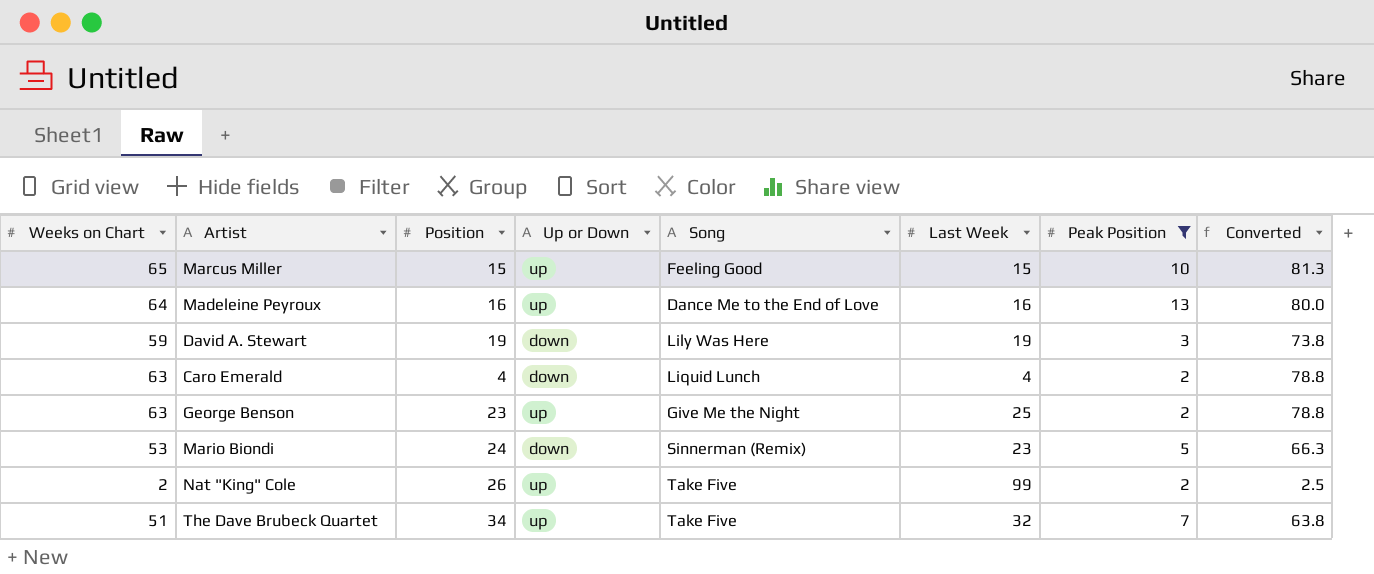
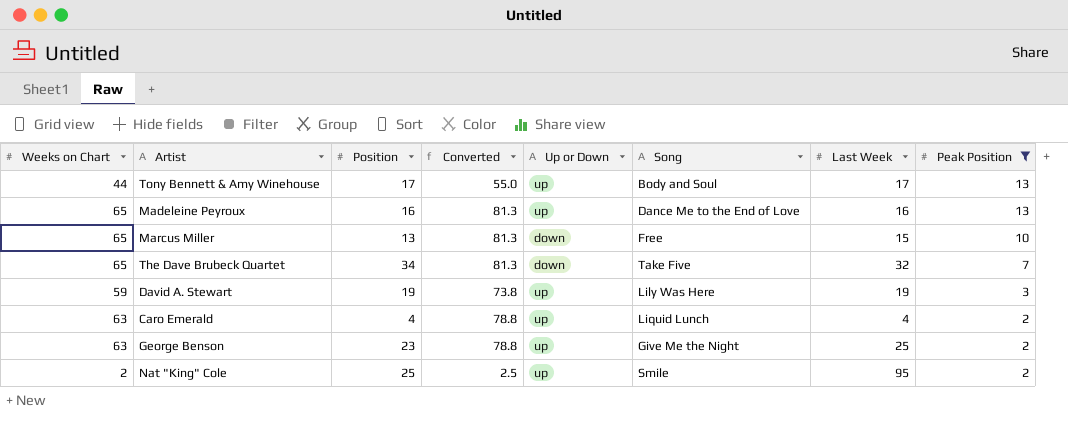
row order: none -> Peak Position descending
column Converted | position: 8 -> 4
row Mario Biondi: 53 | 24 | down | Sinnerman (Remix) | 23 | 5 | 66.3 -> none
row Tony Bennett & Amy Winehouse: none -> 44 | 17 | 55.0 | up | Body and Soul | 17 | 13
Madeleine Peyroux | Weeks on Chart: 64 -> 65
Madeleine Peyroux | Converted: 80.0 -> 81.3
Marcus Miller | Position: 15 -> 13
Marcus Miller | Up or Down: up -> down
Marcus Miller | Song: Feeling Good -> Free
The Dave Brubeck Quartet | Weeks on Chart: 51 -> 65
The Dave Brubeck Quartet | Converted: 63.8 -> 81.3
The Dave Brubeck Quartet | Up or Down: up -> down
David A. Stewart | Up or Down: down -> up
Caro Emerald | Up or Down: down -> up
Nat "King" Cole | Position: 26 -> 25
Nat "King" Cole | Song: Take Five -> Smile
Nat "King" Cole | Last Week: 99 -> 95

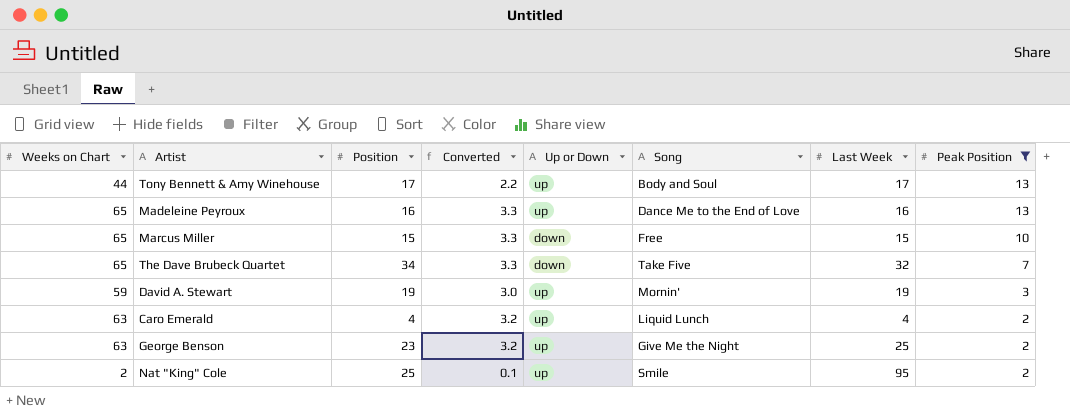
column Converted | formula: [Weeks on Chart] * 1.25 -> [Weeks on Chart] * 0.05
Marcus Miller | Position: 13 -> 15
David A. Stewart | Song: Lily Was Here -> Mornin'

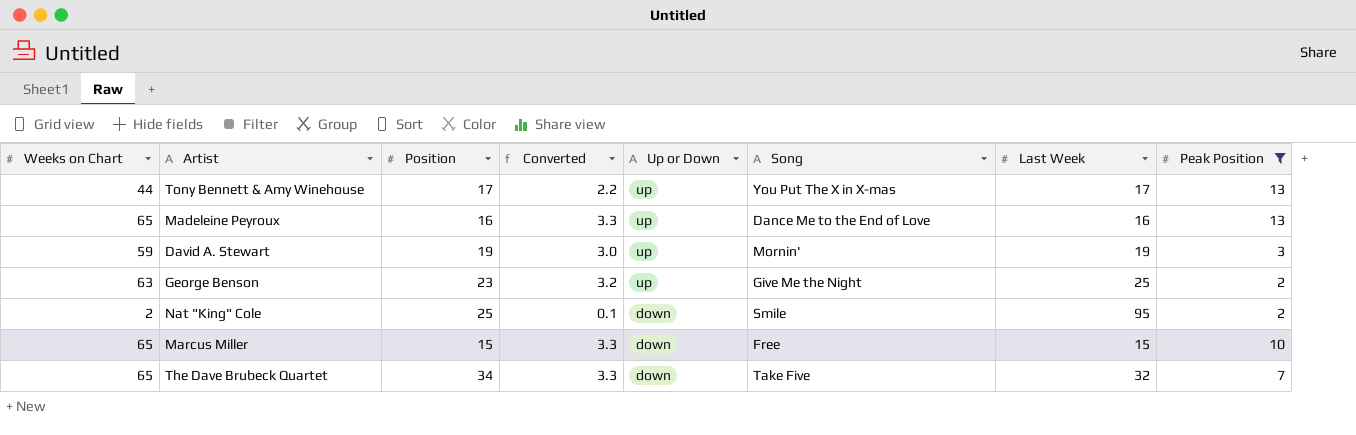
row order: Peak Position descending -> Up or Down descending
row Caro Emerald: 63 | 4 | 3.2 | up | Liquid Lunch | 4 | 2 -> none
Tony Bennett & Amy Winehouse | Song: Body and Soul -> You Put The X in X-mas
Nat "King" Cole | Up or Down: up -> down

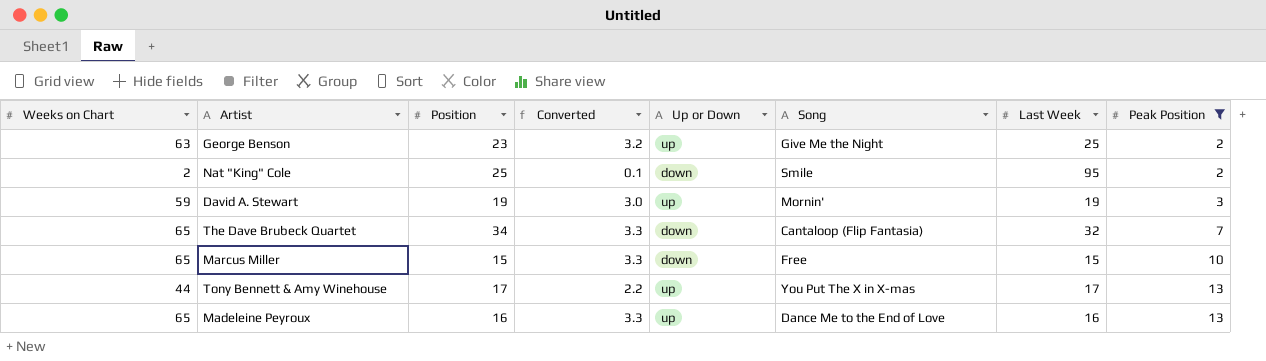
row order: Up or Down descending -> Peak Position ascending
The Dave Brubeck Quartet | Song: Take Five -> Cantaloop (Flip Fantasia)

